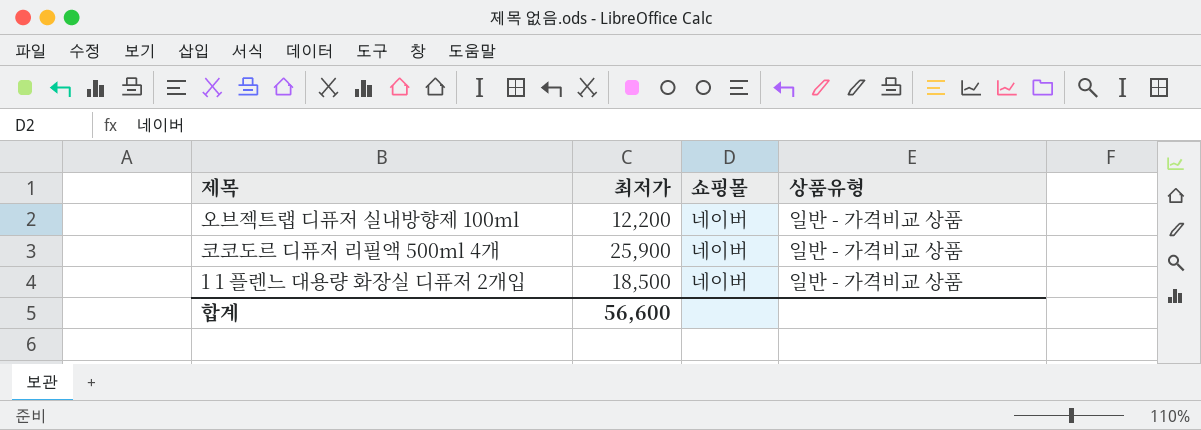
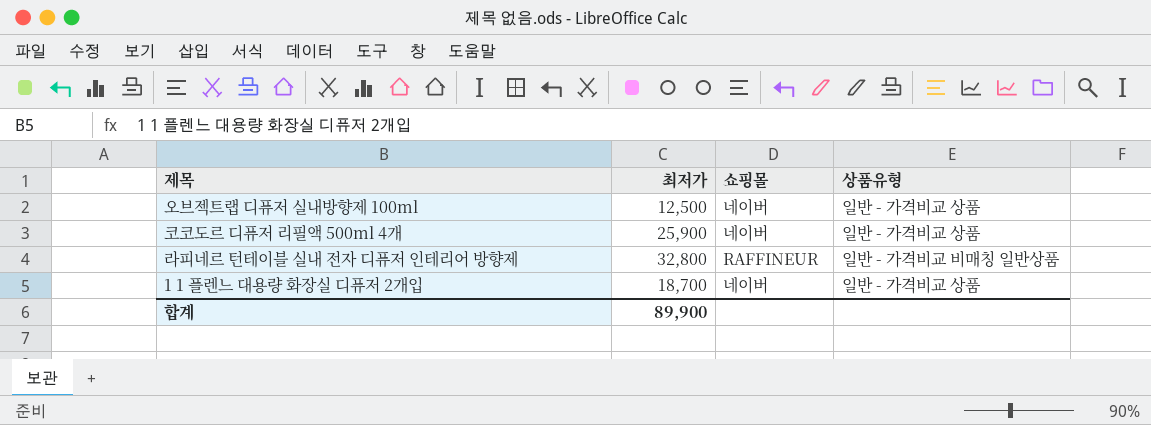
오브젝트랩 디퓨저 실내방향제 100ml | 최저가: 12,200 -> 12,500
row 라피네르 턴테이블 실내 전자 디퓨저 인테리어 방향제: none -> 32,800 | RAFFINEUR | 일반 - 가격비교 비매칭 일반상품
1 1 플렌느 대용량 화장실 디퓨저 2개입 | 최저가: 18,500 -> 18,700
합계 | 최저가: 56,600 -> 89,900

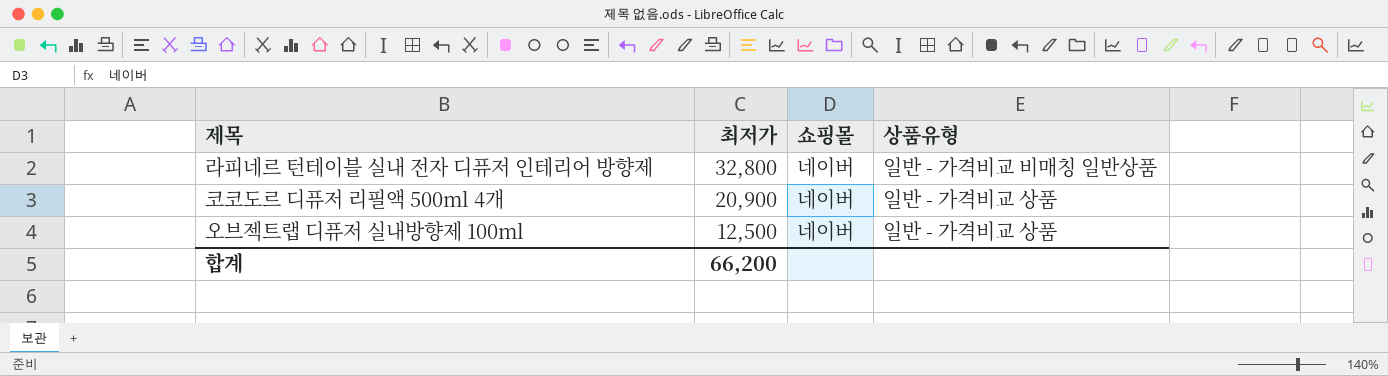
row order: none -> 최저가 descending
row 1 1 플렌느 대용량 화장실 디퓨저 2개입: 18,700 | 네이버 | 일반 - 가격비교 상품 -> none
라피네르 턴테이블 실내 전자 디퓨저 인테리어 방향제 | 쇼핑몰: RAFFINEUR -> 네이버
코코도르 디퓨저 리필액 500ml 4개 | 최저가: 25,900 -> 20,900
합계 | 최저가: 89,900 -> 66,200

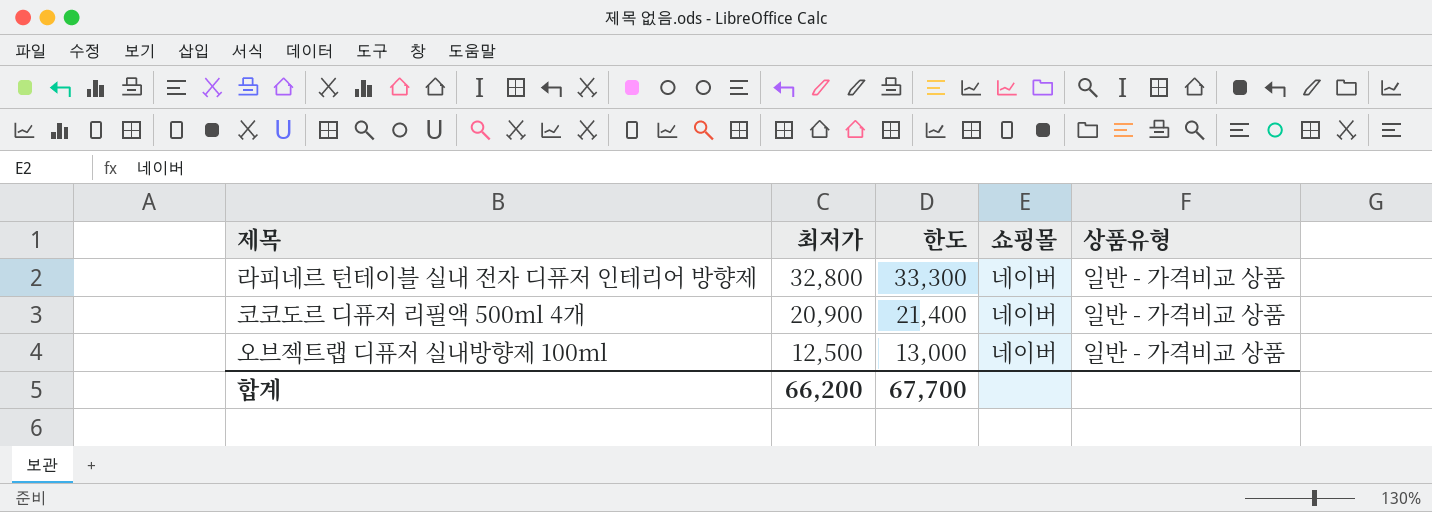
column 한도 | formula: none -> [최저가] + 500
라피네르 턴테이블 실내 전자 디퓨저 인테리어 방향제 | 상품유형: 일반 - 가격비교 비매칭 일반상품 -> 일반 - 가격비교 상품

